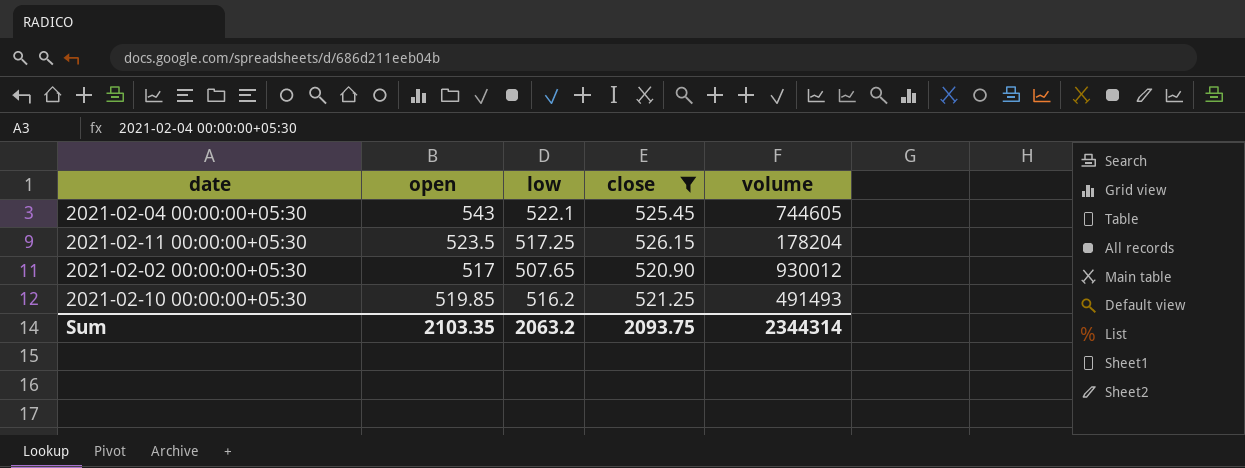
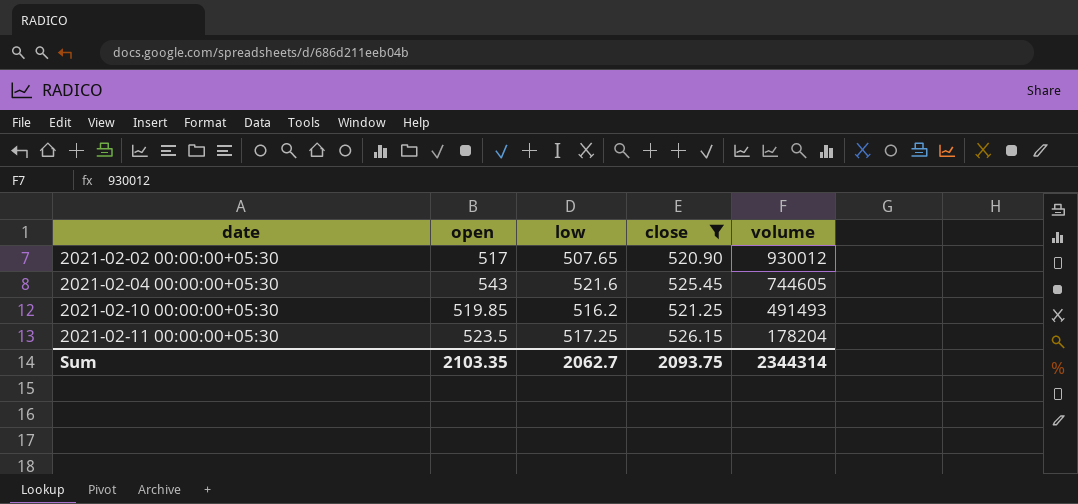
row order: none -> date ascending
2021-02-04 00:00:00+05:30 | low: 522.1 -> 521.6
Sum | low: 2063.2 -> 2062.7

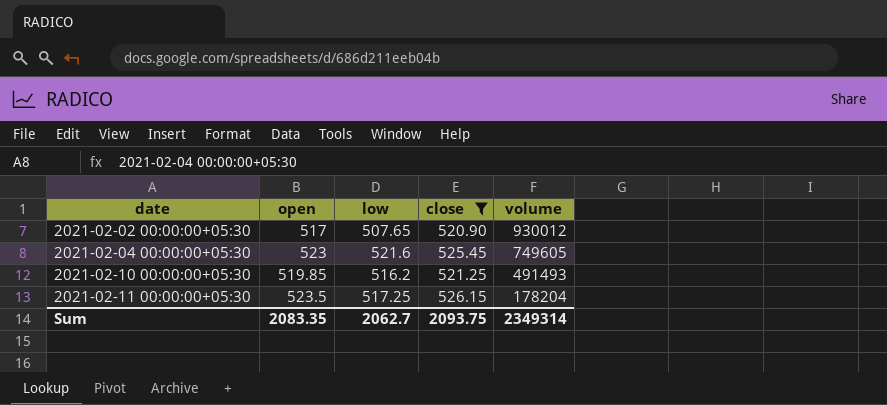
2021-02-04 00:00:00+05:30 | open: 543 -> 523
2021-02-04 00:00:00+05:30 | volume: 744605 -> 749605
Sum | open: 2103.35 -> 2083.35
Sum | volume: 2344314 -> 2349314

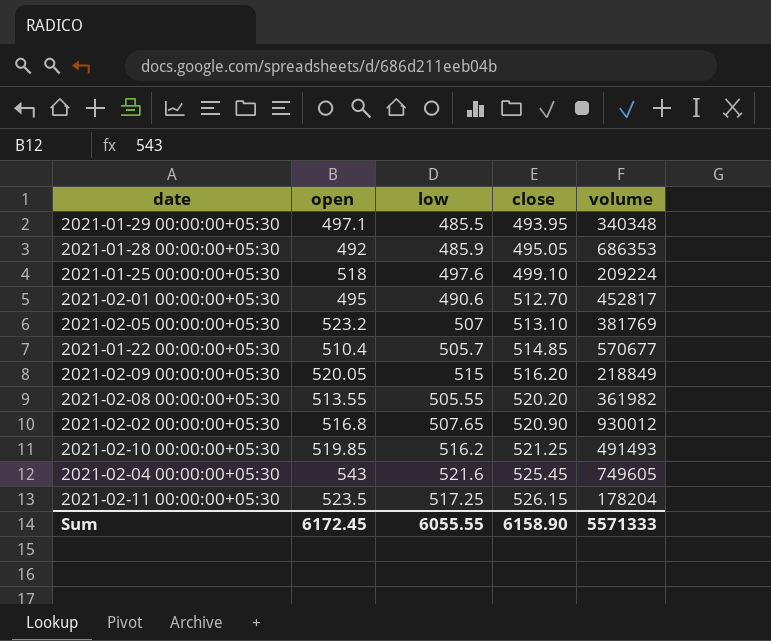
filter: close >= 520.90 -> none
row order: date ascending -> close ascending
2021-02-02 00:00:00+05:30 | open: 517 -> 516.8
2021-02-04 00:00:00+05:30 | open: 523 -> 543
Sum | open: 2083.35 -> 6172.45
Sum | low: 2062.7 -> 6055.55
Sum | close: 2093.75 -> 6158.90
Sum | volume: 2349314 -> 5571333

